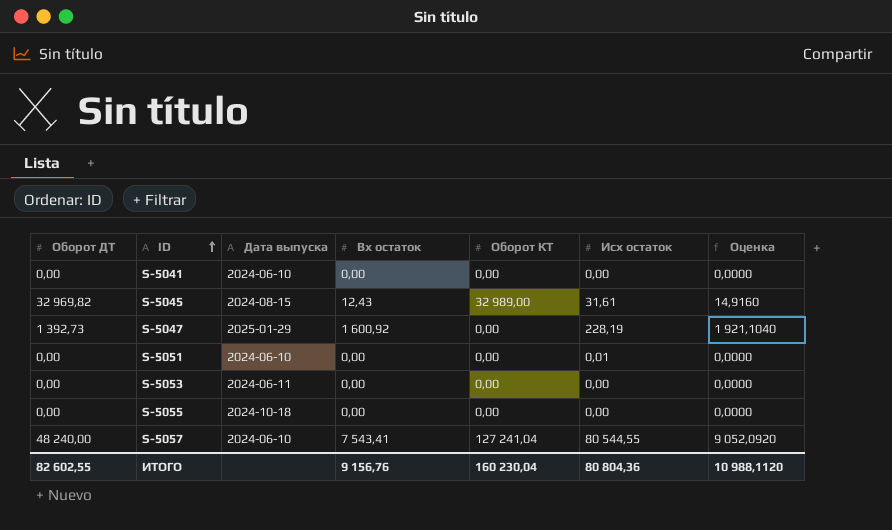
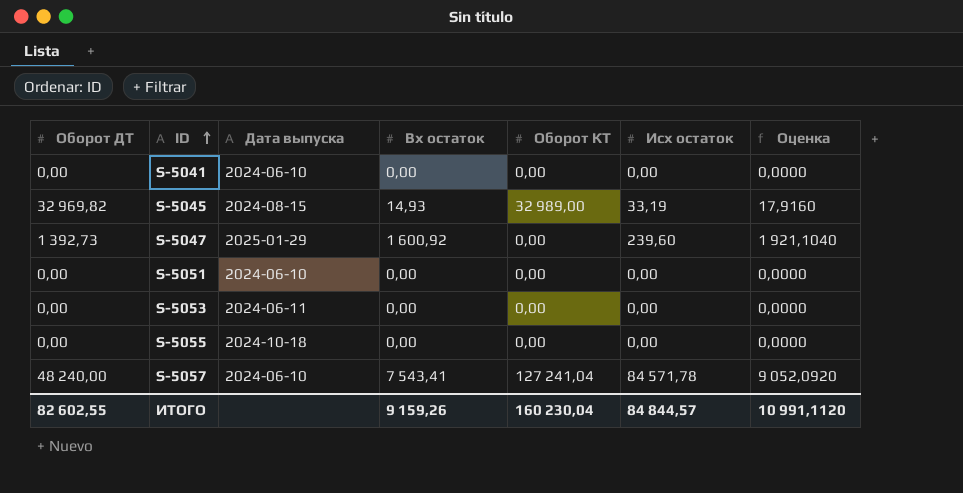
S-5045 | Вх остаток: 12,43 -> 14,93
S-5045 | Исх остаток: 31,61 -> 33,19
S-5045 | Оценка: 14,9160 -> 17,9160
S-5047 | Исх остаток: 228,19 -> 239,60
S-5051 | Исх остаток: 0,01 -> 0,00
S-5057 | Исх остаток: 80 544,55 -> 84 571,78
ИТОГО | Вх остаток: 9 156,76 -> 9 159,26
ИТОГО | Исх остаток: 80 804,36 -> 84 844,57
ИТОГО | Оценка: 10 988,1120 -> 10 991,1120

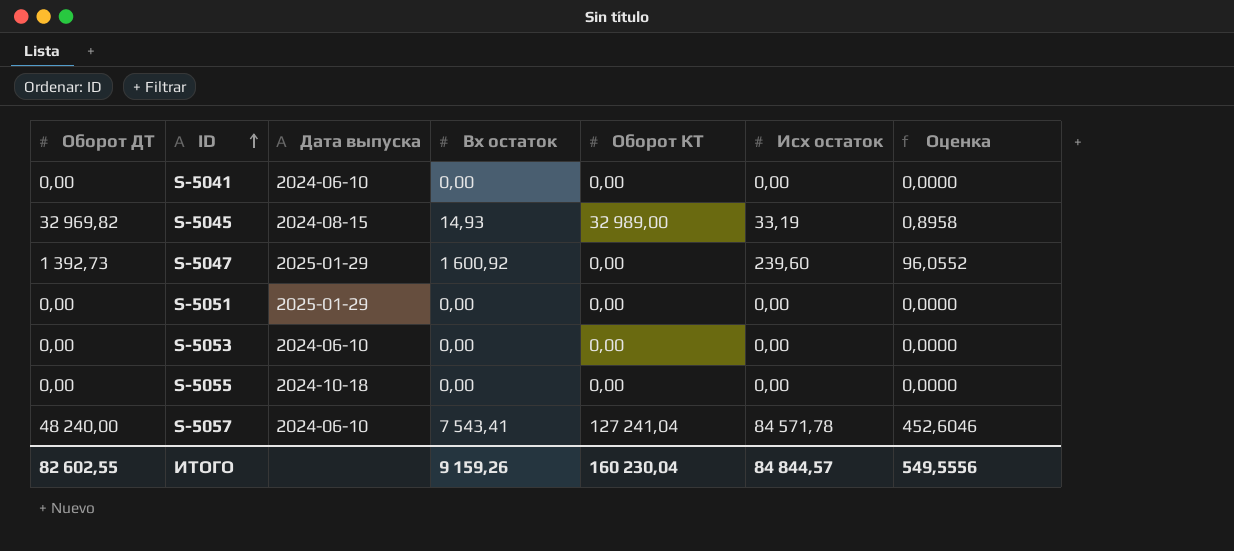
column Оценка | formula: [Вх остаток] * 1,2 -> [Вх остаток] * 0,06
S-5051 | Дата выпуска: 2024-06-10 -> 2025-01-29
S-5053 | Дата выпуска: 2024-06-11 -> 2024-06-10
ИТОГО | Оценка: 10 991,1120 -> 549,5556

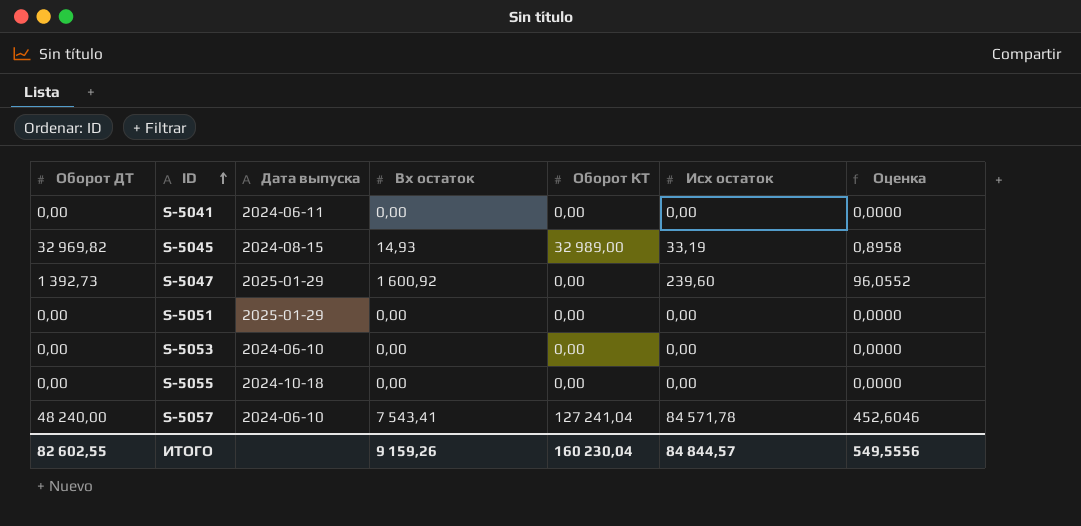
S-5041 | Дата выпуска: 2024-06-10 -> 2024-06-11

